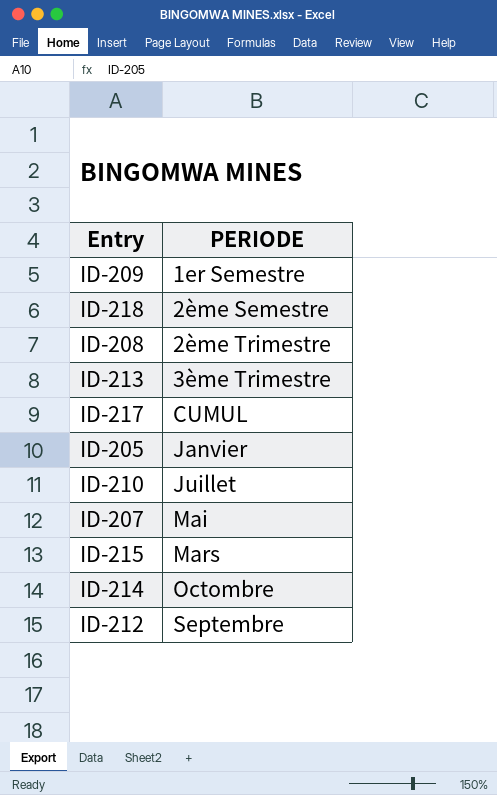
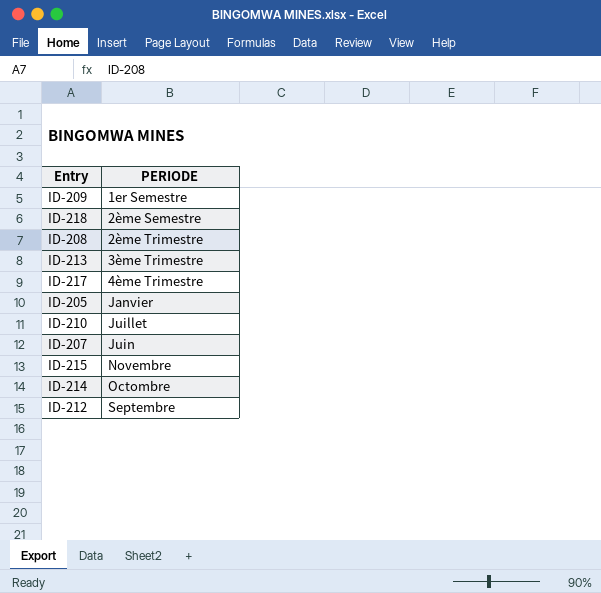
ID-217 | PERIODE: CUMUL -> 4ème Trimestre
ID-207 | PERIODE: Mai -> Juin
ID-215 | PERIODE: Mars -> Novembre

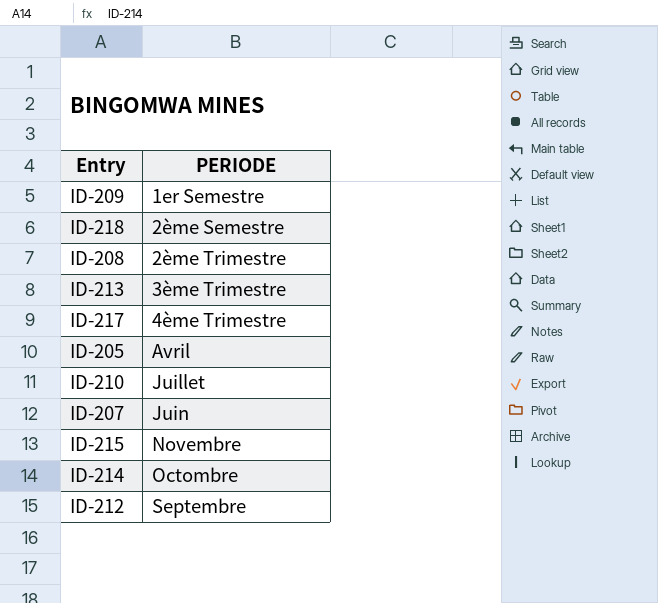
ID-205 | PERIODE: Janvier -> Avril

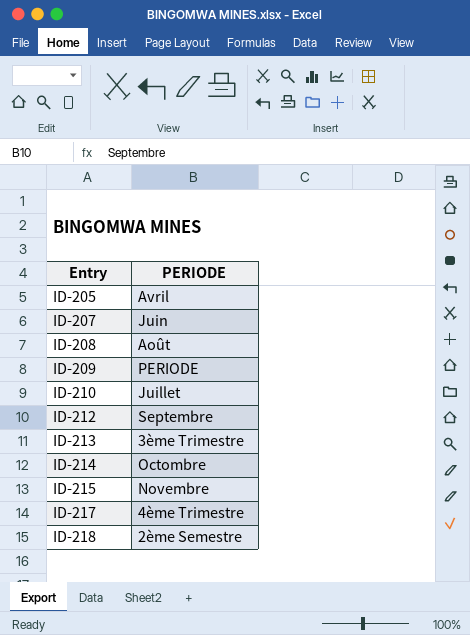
row order: PERIODE ascending -> Entry ascending
ID-208 | PERIODE: 2ème Trimestre -> Août
ID-209 | PERIODE: 1er Semestre -> PERIODE

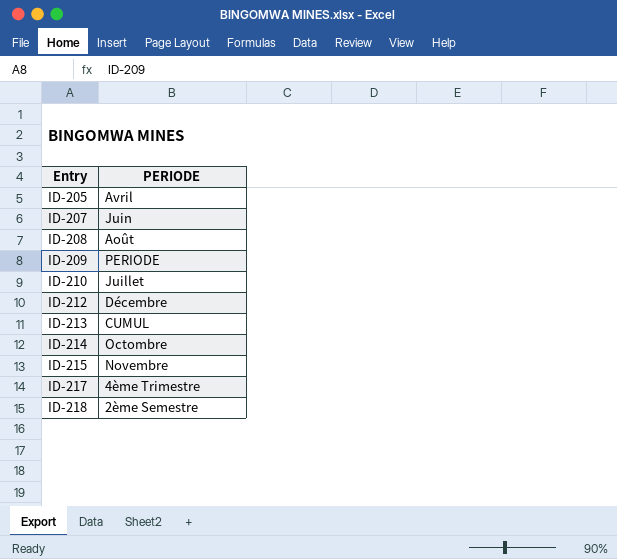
ID-212 | PERIODE: Septembre -> Décembre
ID-213 | PERIODE: 3ème Trimestre -> CUMUL

